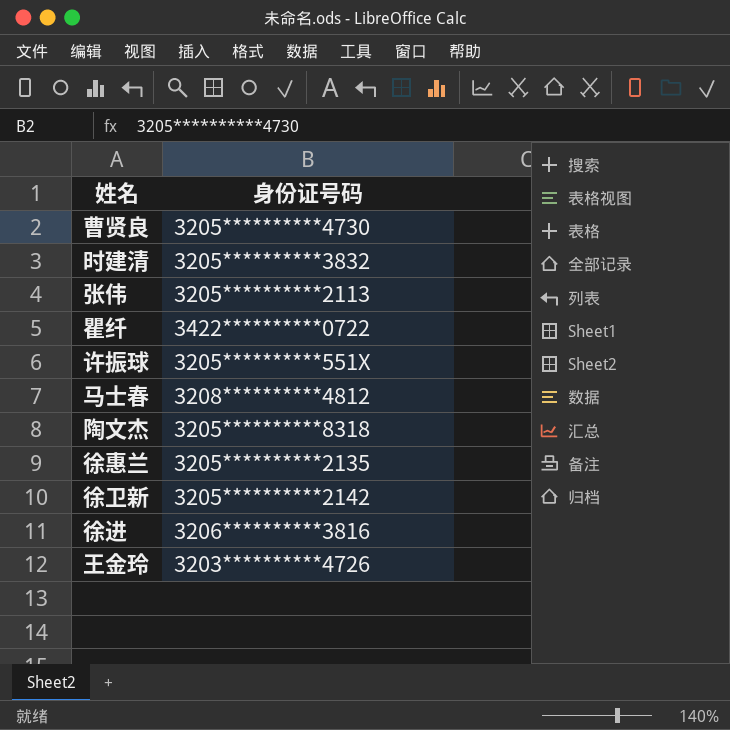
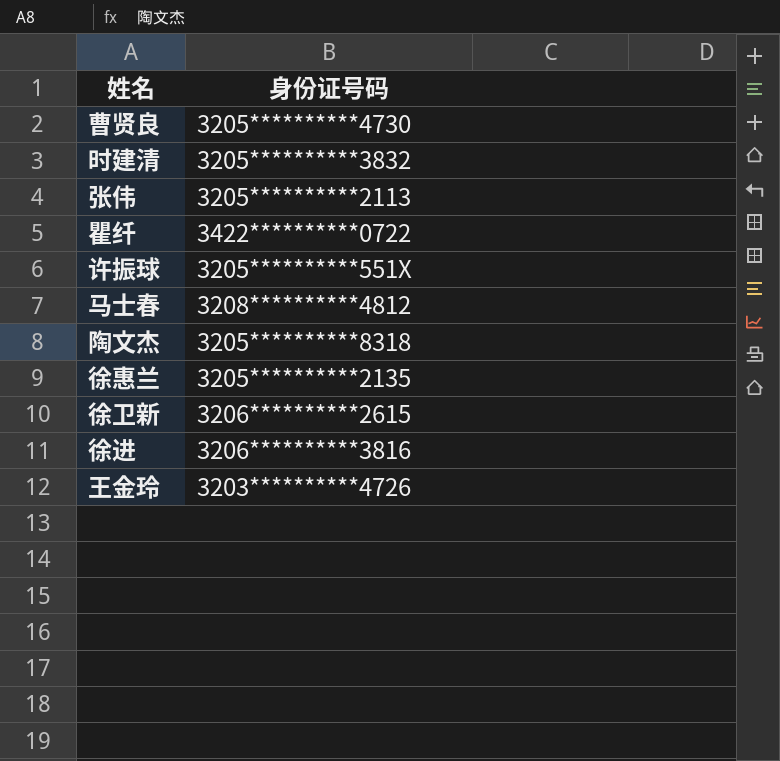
徐卫新 | 身份证号码: 3205**********2142 -> 3206**********2615

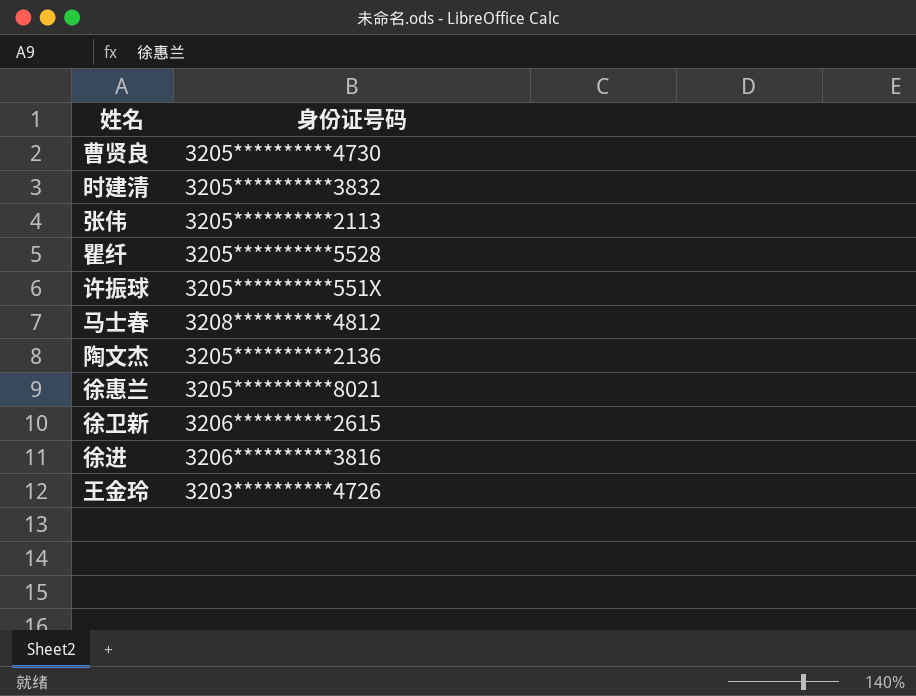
瞿纤 | 身份证号码: 3422**********0722 -> 3205**********5528
陶文杰 | 身份证号码: 3205**********8318 -> 3205**********2136
徐惠兰 | 身份证号码: 3205**********2135 -> 3205**********8021

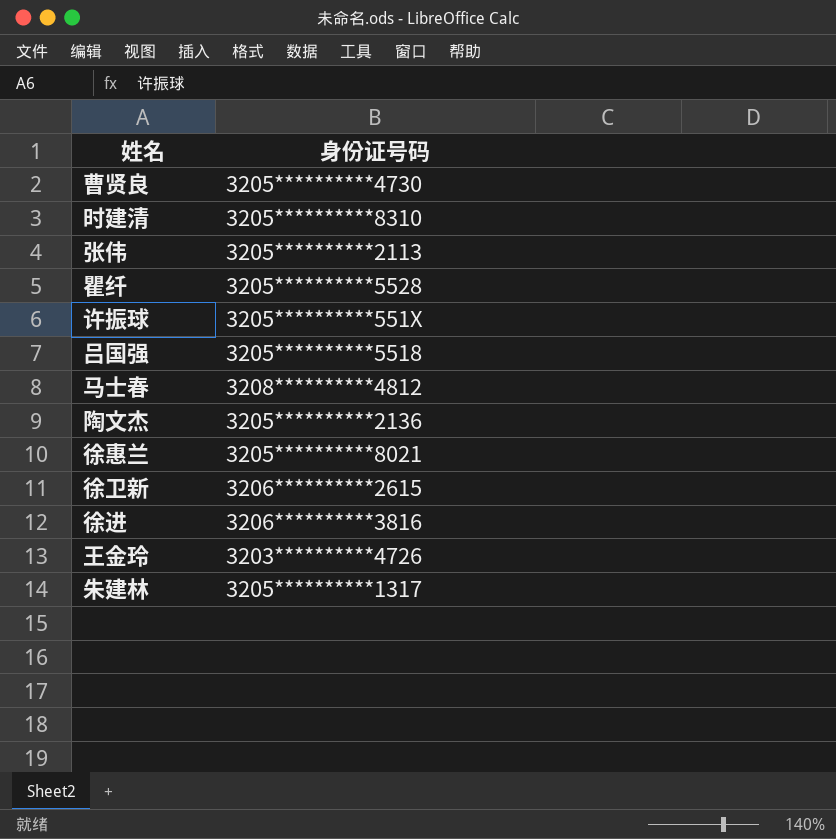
时建清 | 身份证号码: 3205**********3832 -> 3205**********8310
row 吕国强: none -> 3205**********5518
row 朱建林: none -> 3205**********1317

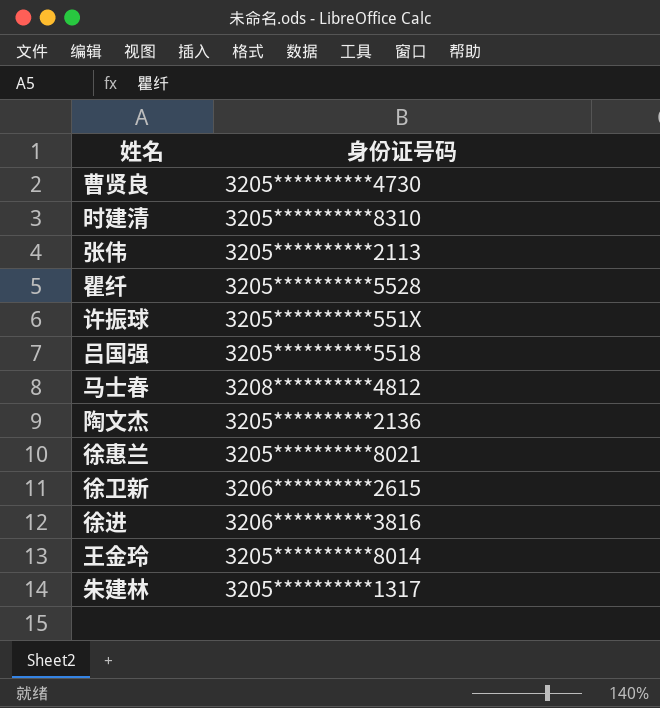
王金玲 | 身份证号码: 3203**********4726 -> 3205**********8014

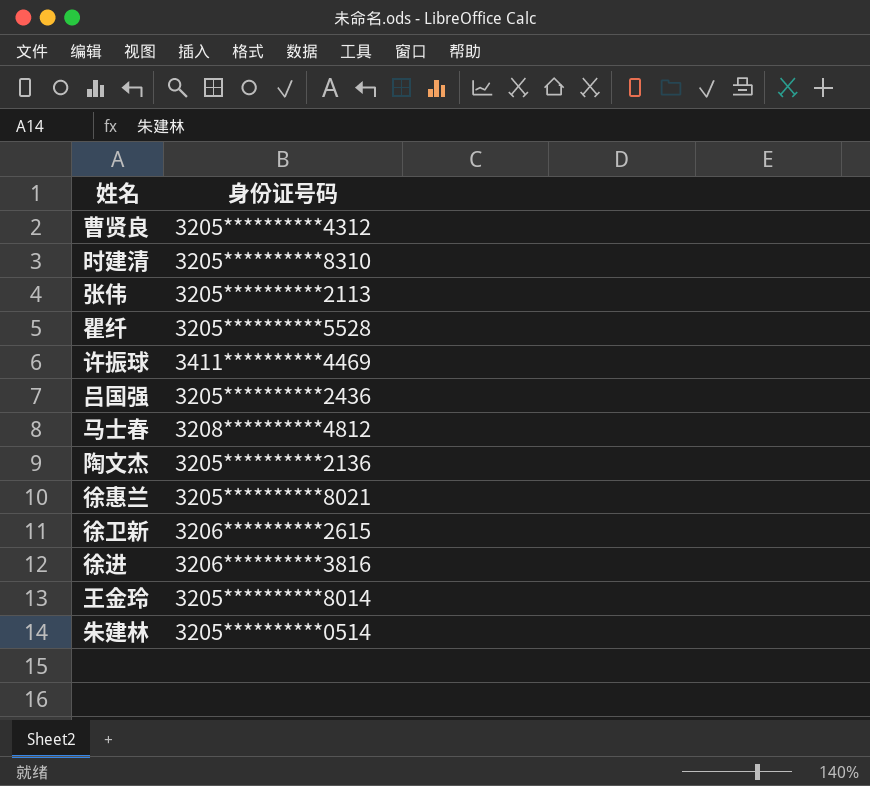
曹贤良 | 身份证号码: 3205**********4730 -> 3205**********4312
许振球 | 身份证号码: 3205**********551X -> 3411**********4469
吕国强 | 身份证号码: 3205**********5518 -> 3205**********2436
朱建林 | 身份证号码: 3205**********1317 -> 3205**********0514

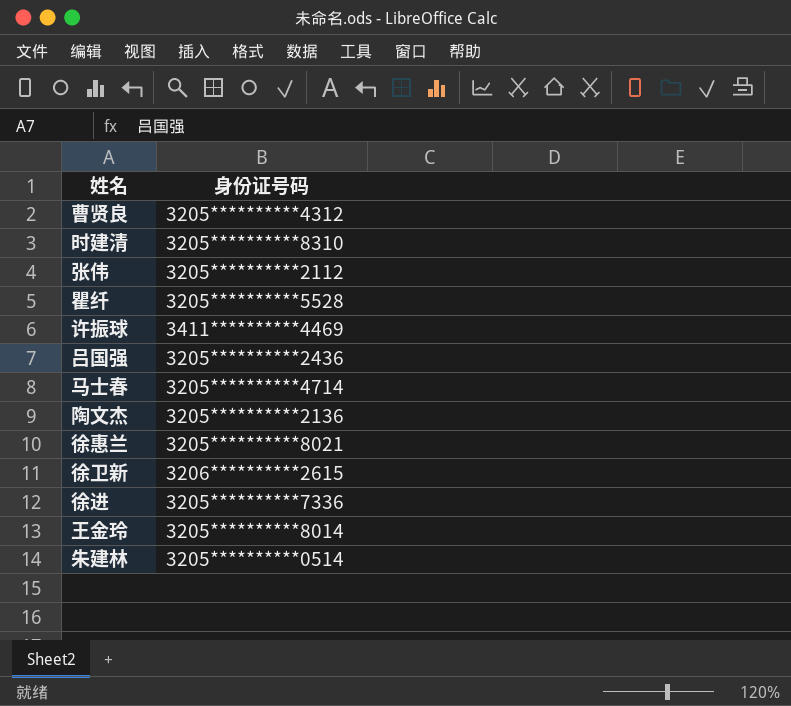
张伟 | 身份证号码: 3205**********2113 -> 3205**********2112
马士春 | 身份证号码: 3208**********4812 -> 3205**********4714
徐进 | 身份证号码: 3206**********3816 -> 3205**********7336

